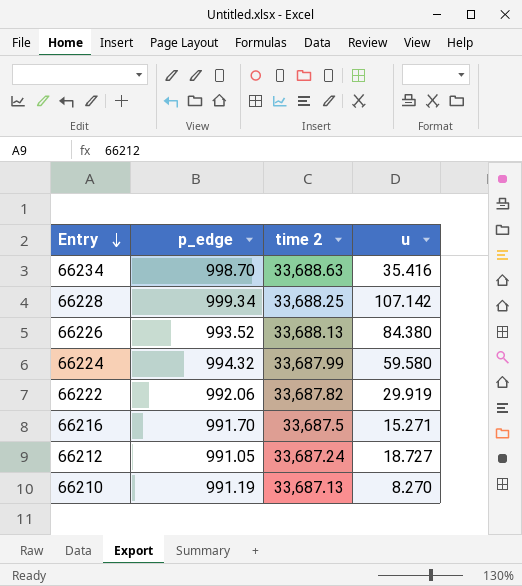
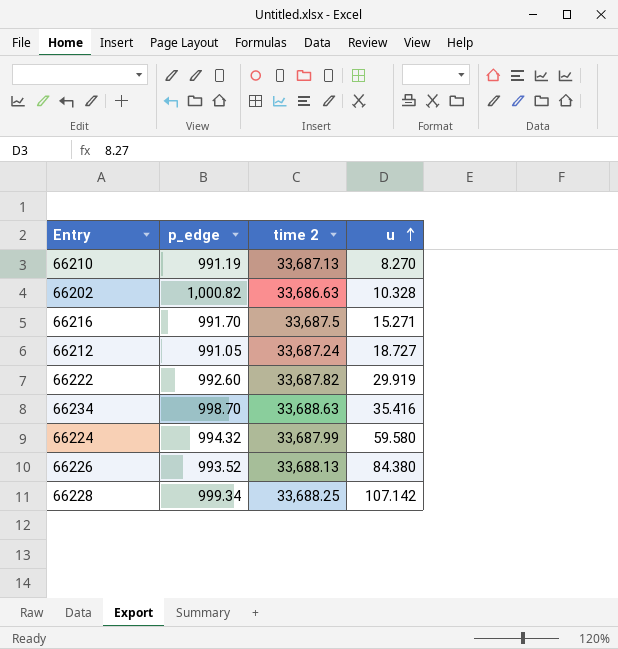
row order: Entry descending -> u ascending
row 66202: none -> 1,000.82 | 33,686.63 | 10.328
66222 | p_edge: 992.06 -> 992.60

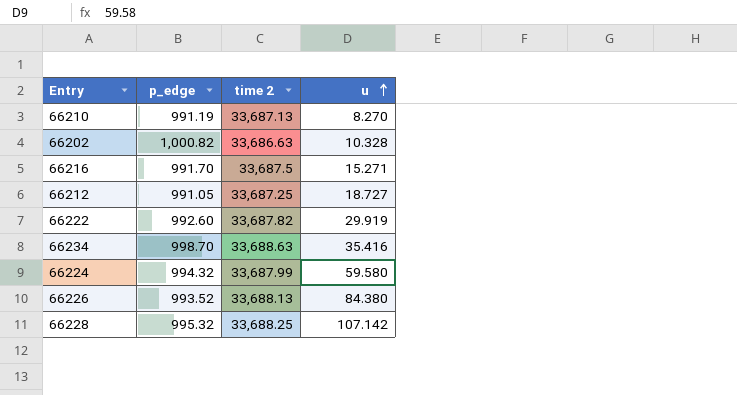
66212 | time 2: 33,687.24 -> 33,687.25
66228 | p_edge: 999.34 -> 995.32

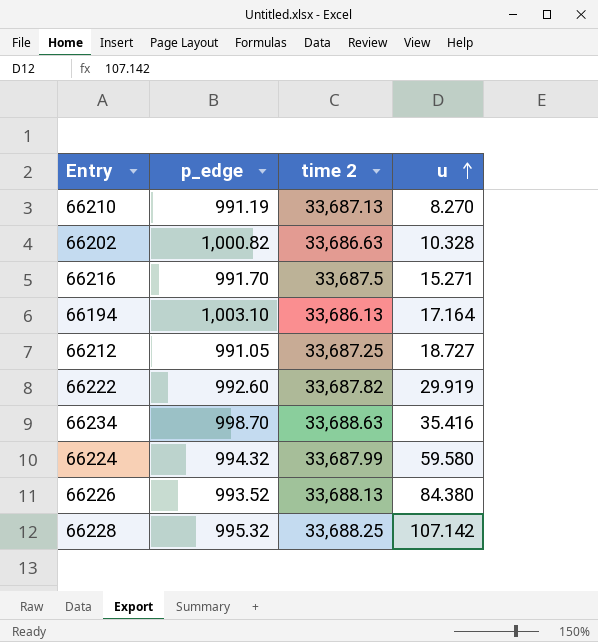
row 66194: none -> 1,003.10 | 33,686.13 | 17.164

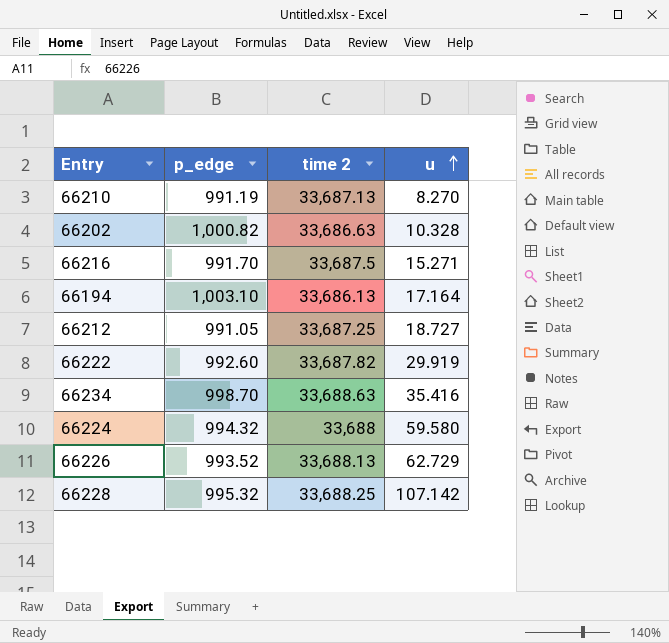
66224 | time 2: 33,687.99 -> 33,688
66226 | u: 84.380 -> 62.729

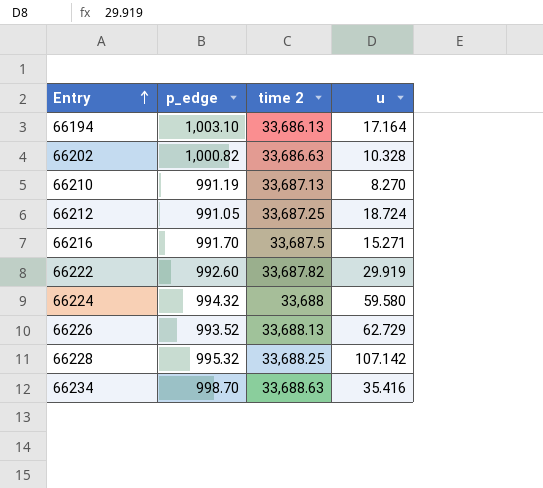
row order: u ascending -> Entry ascending
66212 | u: 18.727 -> 18.724

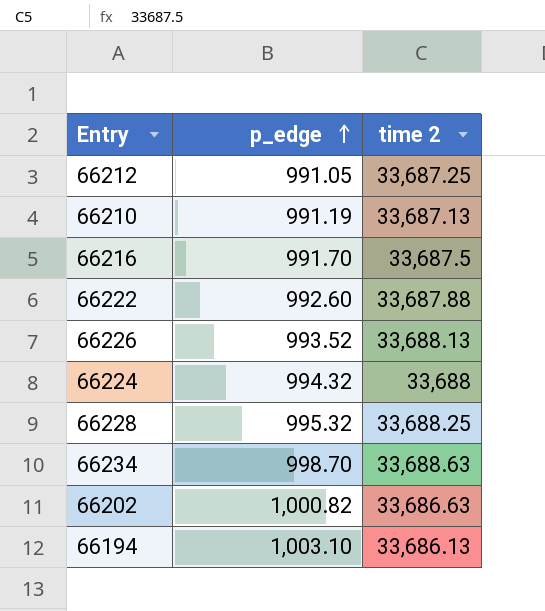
row order: Entry ascending -> p_edge ascending
column u | position: 4 -> none
66222 | time 2: 33,687.82 -> 33,687.88

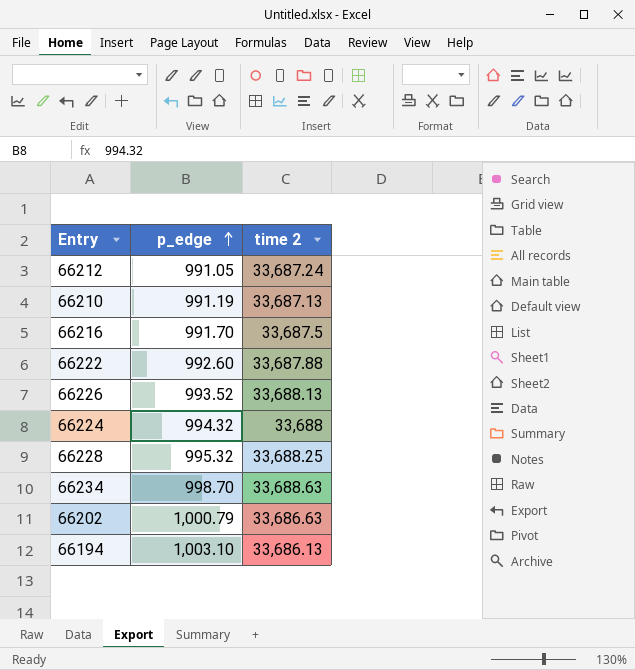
66212 | time 2: 33,687.25 -> 33,687.24
66202 | p_edge: 1,000.82 -> 1,000.79

